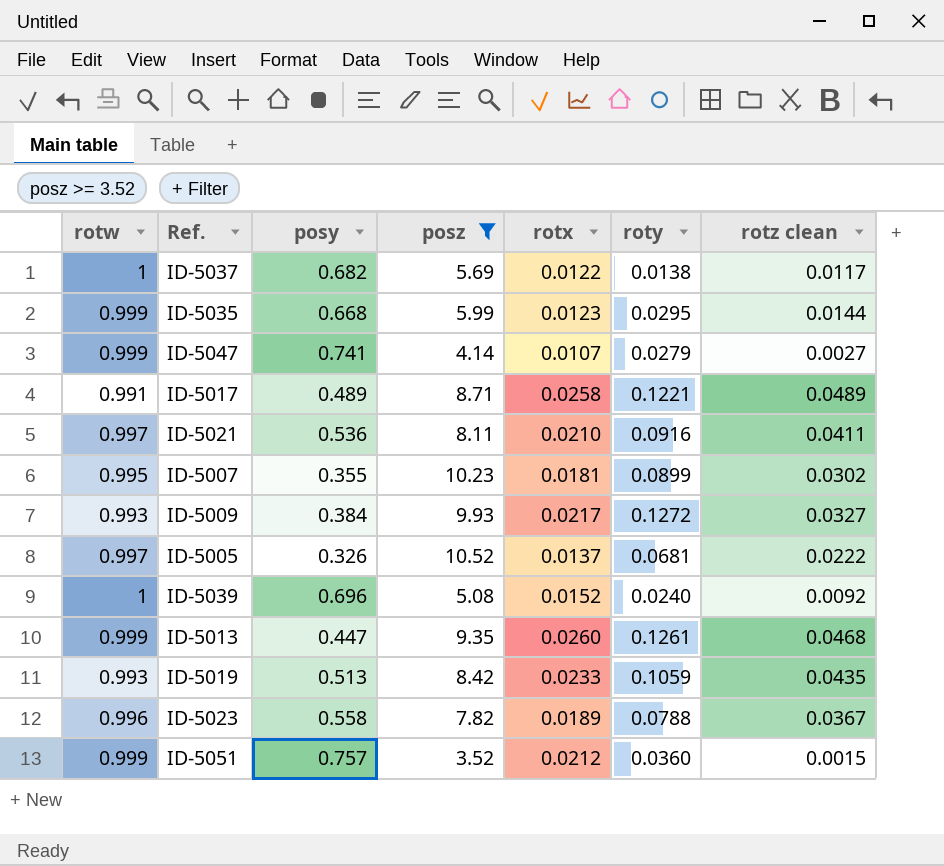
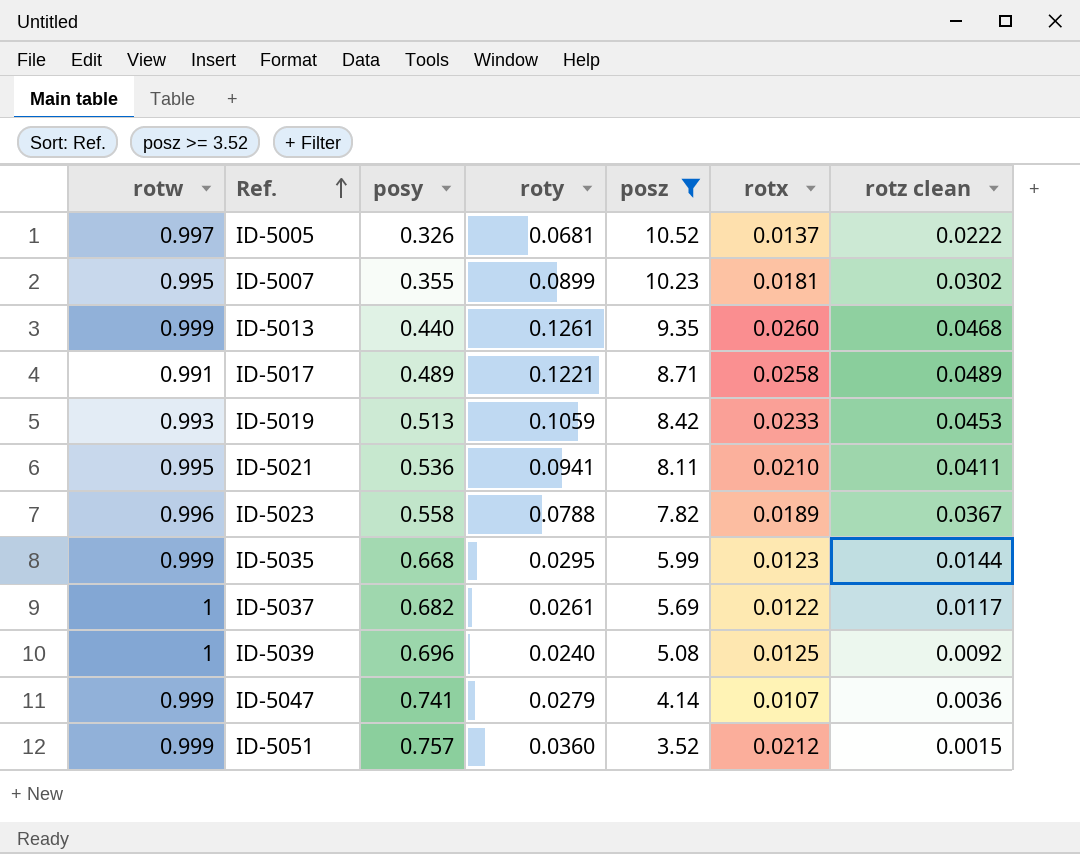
row order: none -> Ref. ascending
column roty | position: 6 -> 4
row ID-5009: 0.993 | 0.384 | 9.93 | 0.0217 | 0.1272 | 0.0327 -> none
ID-5013 | posy: 0.447 -> 0.440
ID-5019 | rotz clean: 0.0435 -> 0.0453
ID-5021 | rotw: 0.997 -> 0.995
ID-5021 | roty: 0.0916 -> 0.0941
ID-5037 | roty: 0.0138 -> 0.0261
ID-5039 | rotx: 0.0152 -> 0.0125
ID-5047 | rotz clean: 0.0027 -> 0.0036

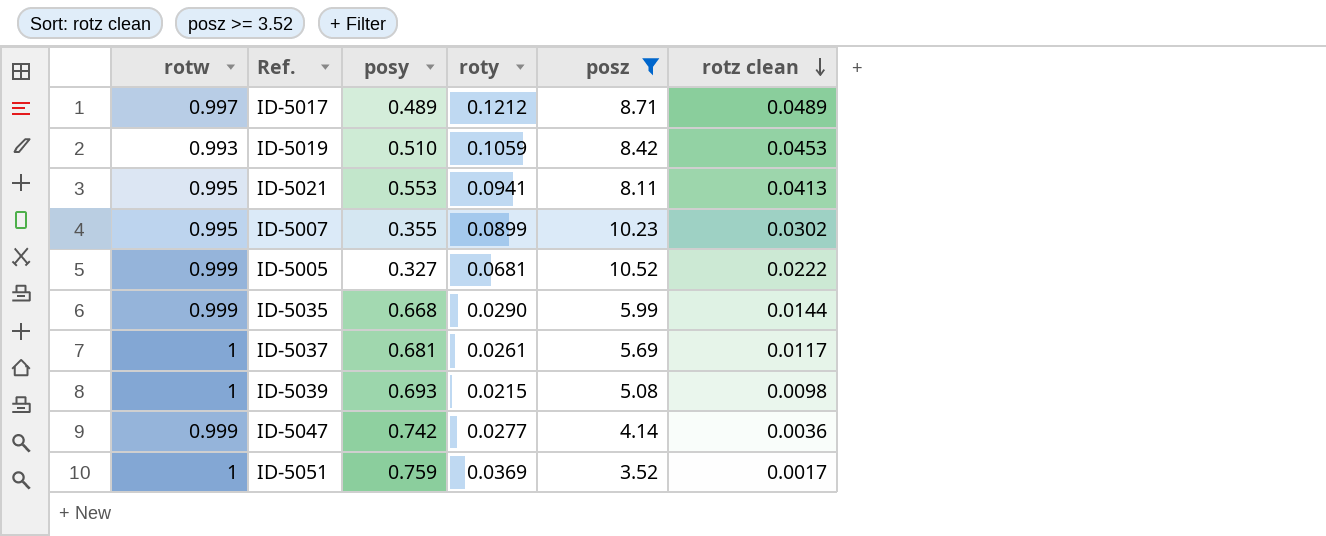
row order: Ref. ascending -> rotz clean descending
column rotx | position: 6 -> none
row ID-5013: 0.999 | 0.440 | 0.1261 | 9.35 | 0.0260 | 0.0468 -> none
row ID-5023: 0.996 | 0.558 | 0.0788 | 7.82 | 0.0189 | 0.0367 -> none
ID-5017 | rotw: 0.991 -> 0.997
ID-5017 | roty: 0.1221 -> 0.1212
ID-5019 | posy: 0.513 -> 0.510
ID-5021 | posy: 0.536 -> 0.553
ID-5021 | rotz clean: 0.0411 -> 0.0413
ID-5005 | rotw: 0.997 -> 0.999
ID-5005 | posy: 0.326 -> 0.327
ID-5035 | roty: 0.0295 -> 0.0290
ID-5037 | posy: 0.682 -> 0.681
ID-5039 | posy: 0.696 -> 0.693
ID-5039 | roty: 0.0240 -> 0.0215
ID-5039 | rotz clean: 0.0092 -> 0.0098
ID-5047 | posy: 0.741 -> 0.742
ID-5047 | roty: 0.0279 -> 0.0277
ID-5051 | rotw: 0.999 -> 1
ID-5051 | posy: 0.757 -> 0.759
ID-5051 | roty: 0.0360 -> 0.0369
ID-5051 | rotz clean: 0.0015 -> 0.0017

